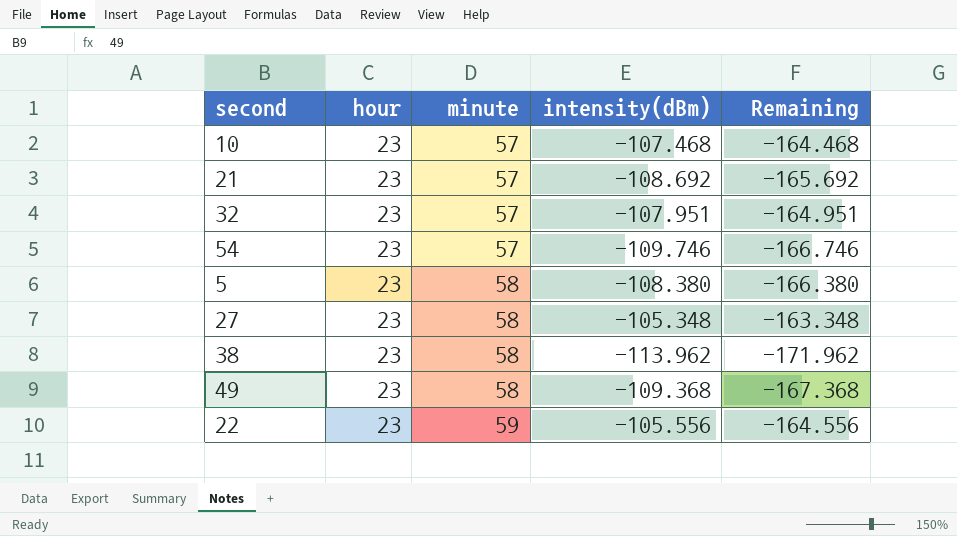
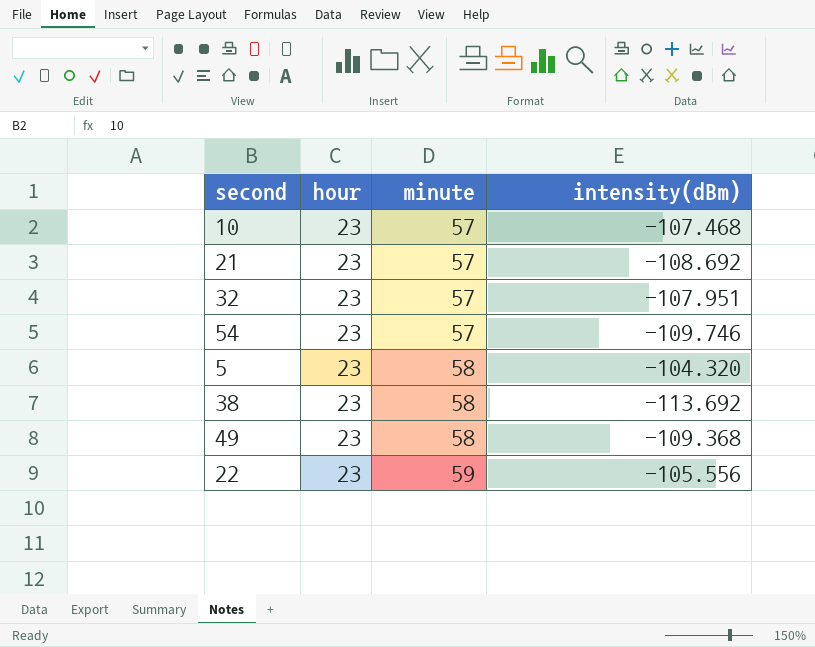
column Remaining | formula: [intensity(dBm)] - [minute] -> none
row 27: 23 | 58 | -105.348 | -163.348 -> none
5 | intensity(dBm): -108.380 -> -104.320
38 | intensity(dBm): -113.962 -> -113.692

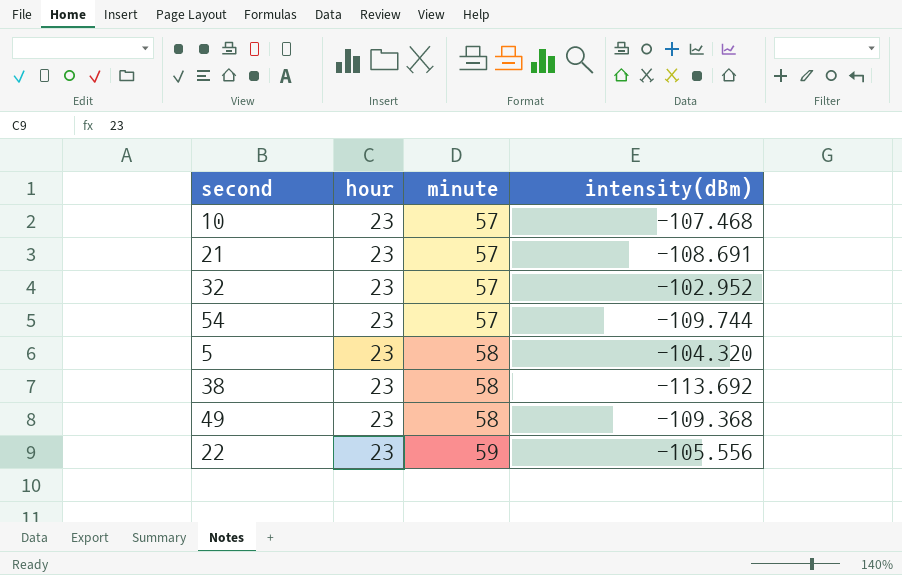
21 | intensity(dBm): -108.692 -> -108.691
32 | intensity(dBm): -107.951 -> -102.952
54 | intensity(dBm): -109.746 -> -109.744

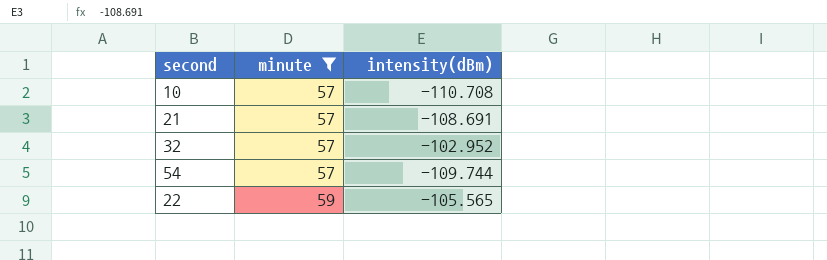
filter: none -> minute != 58
column hour | position: 2 -> none
10 | intensity(dBm): -107.468 -> -110.708
22 | intensity(dBm): -105.556 -> -105.565

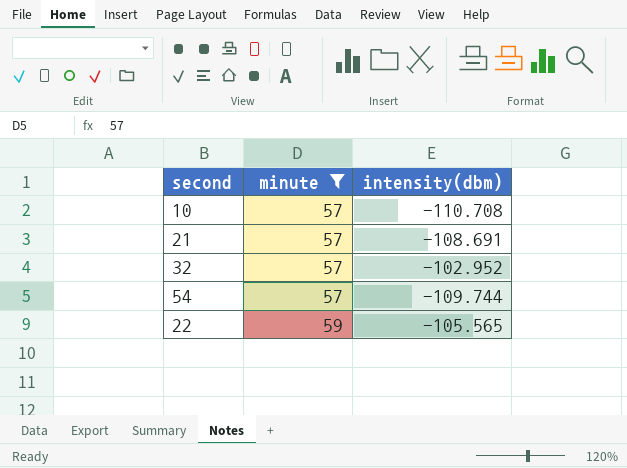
column name: intensity(dBm) -> intensity(dbm)

